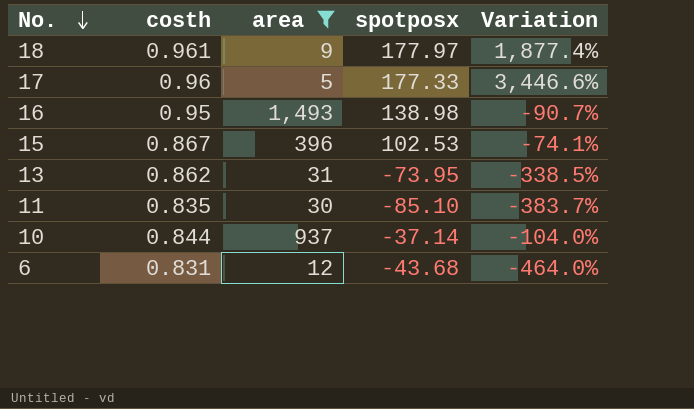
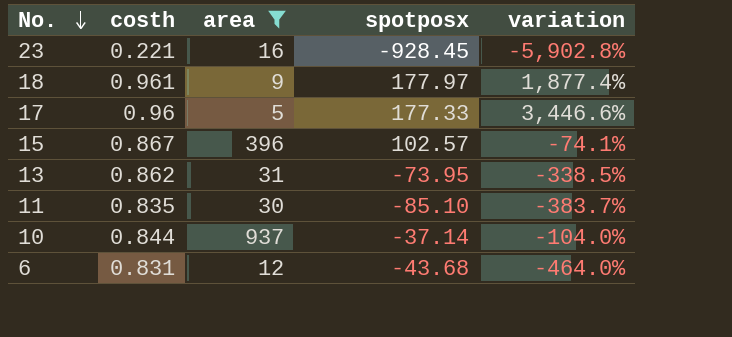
column name: Variation -> variation
row 16: 0.95 | 1,493 | 138.98 | -90.7% -> none
row 23: none -> 0.221 | 16 | -928.45 | -5,902.8%
15 | spotposx: 102.53 -> 102.57

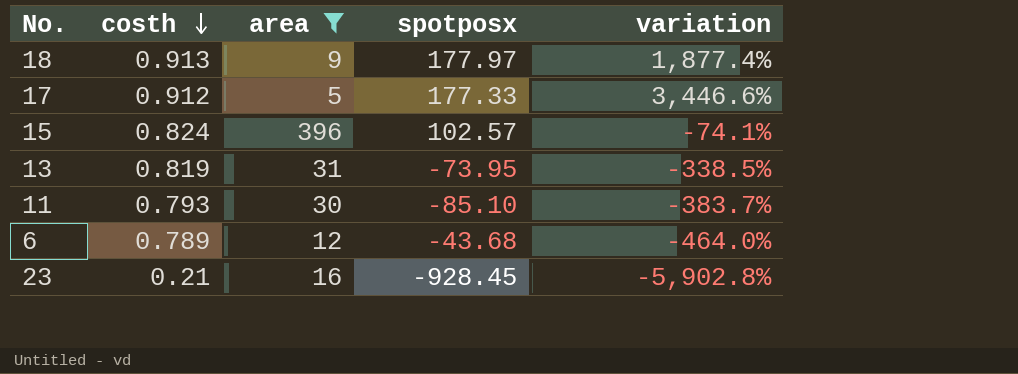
row order: No. descending -> costh descending
row 10: 0.844 | 937 | -37.14 | -104.0% -> none
18 | costh: 0.961 -> 0.913
17 | costh: 0.96 -> 0.912
15 | costh: 0.867 -> 0.824
13 | costh: 0.862 -> 0.819
11 | costh: 0.835 -> 0.793
6 | costh: 0.831 -> 0.789
23 | costh: 0.221 -> 0.21

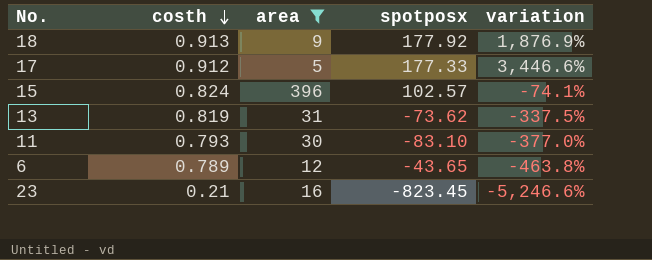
18 | spotposx: 177.97 -> 177.92
18 | variation: 1,877.4% -> 1,876.9%
13 | spotposx: -73.95 -> -73.62
13 | variation: -338.5% -> -337.5%
11 | spotposx: -85.10 -> -83.10
11 | variation: -383.7% -> -377.0%
6 | spotposx: -43.68 -> -43.65
6 | variation: -464.0% -> -463.8%
23 | spotposx: -928.45 -> -823.45
23 | variation: -5,902.8% -> -5,246.6%

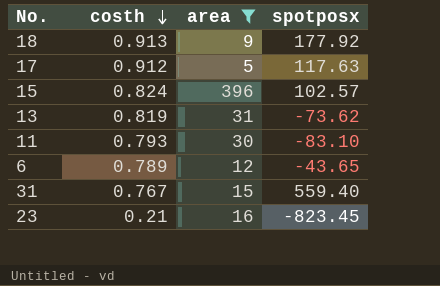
column variation | formula: ([spotposx] - [area]) / [area] -> none
17 | spotposx: 177.33 -> 117.63
row 31: none -> 0.767 | 15 | 559.40

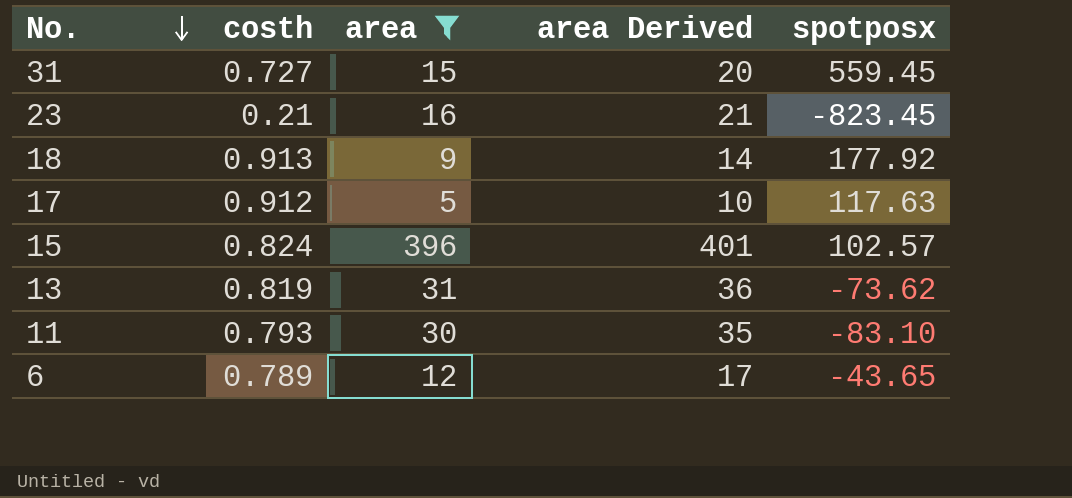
row order: costh descending -> No. descending
column area Derived | formula: none -> [area] + 5
31 | costh: 0.767 -> 0.727
31 | spotposx: 559.40 -> 559.45

